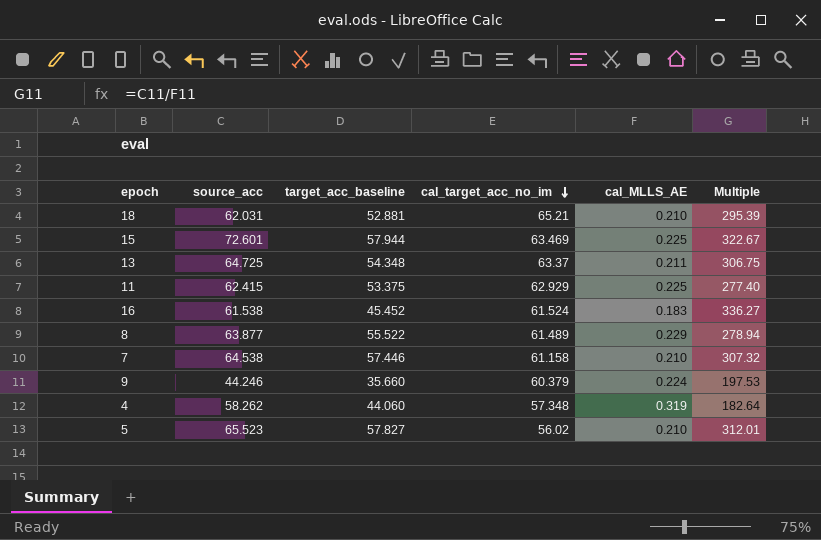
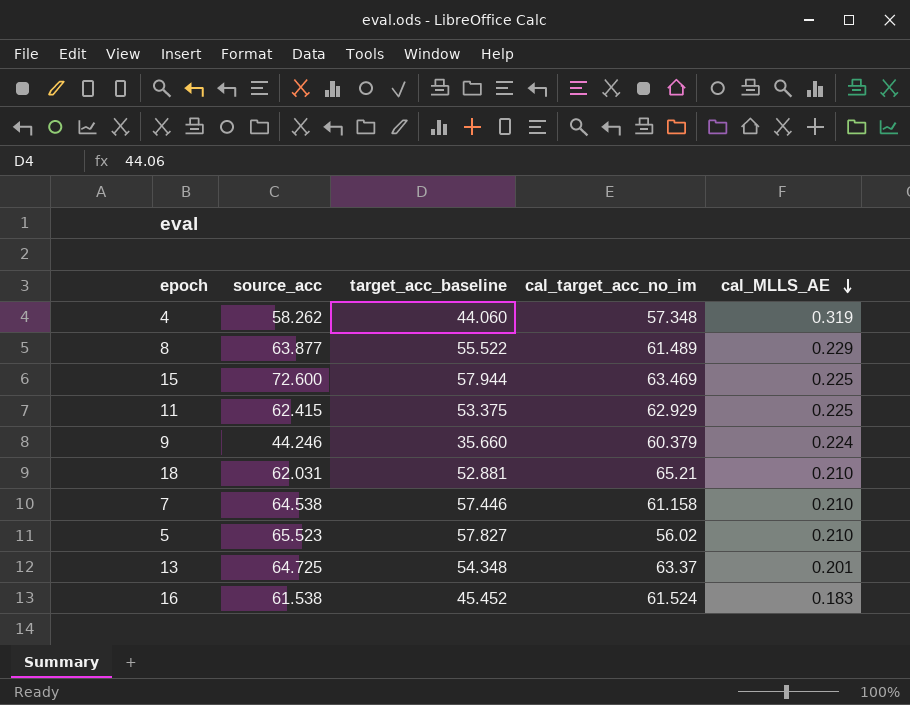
row order: cal_target_acc_no_im descending -> cal_MLLS_AE descending
column Multiple | formula: [source_acc] / [cal_MLLS_AE] -> none
15 | source_acc: 72.601 -> 72.600
13 | cal_MLLS_AE: 0.211 -> 0.201

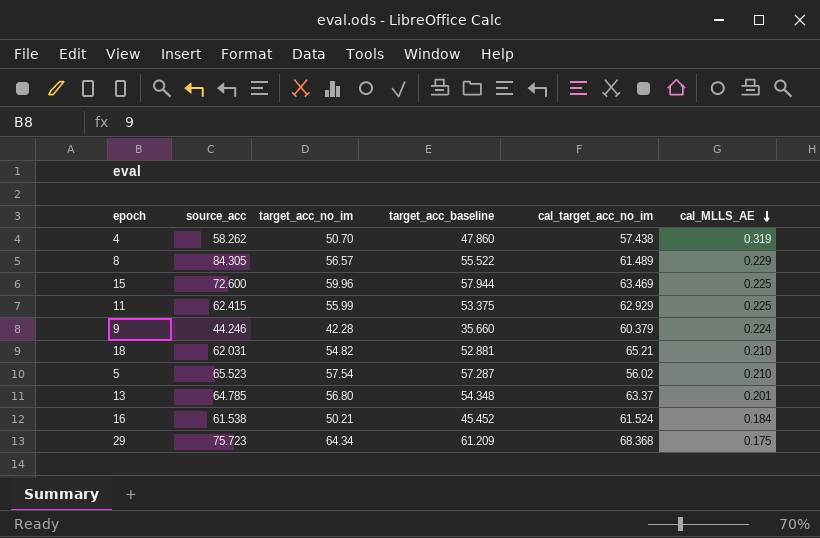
column target_acc_no_im | position: none -> 3
row 7: 64.538 | 57.446 | 61.158 | 0.210 -> none
4 | target_acc_baseline: 44.060 -> 47.860
4 | cal_target_acc_no_im: 57.348 -> 57.438
8 | source_acc: 63.877 -> 84.305
5 | target_acc_baseline: 57.827 -> 57.287
13 | source_acc: 64.725 -> 64.785
16 | cal_MLLS_AE: 0.183 -> 0.184
row 29: none -> 75.723 | 64.34 | 61.209 | 68.368 | 0.175

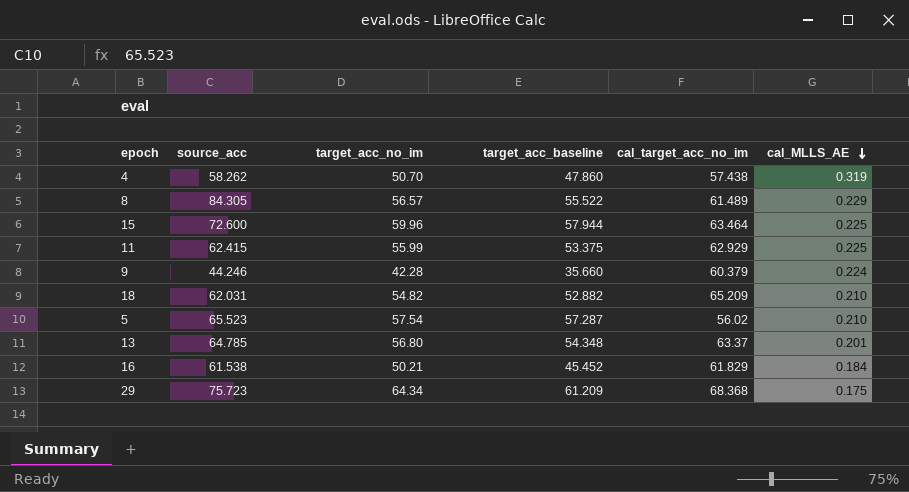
15 | cal_target_acc_no_im: 63.469 -> 63.464
18 | target_acc_baseline: 52.881 -> 52.882
18 | cal_target_acc_no_im: 65.21 -> 65.209
16 | cal_target_acc_no_im: 61.524 -> 61.829

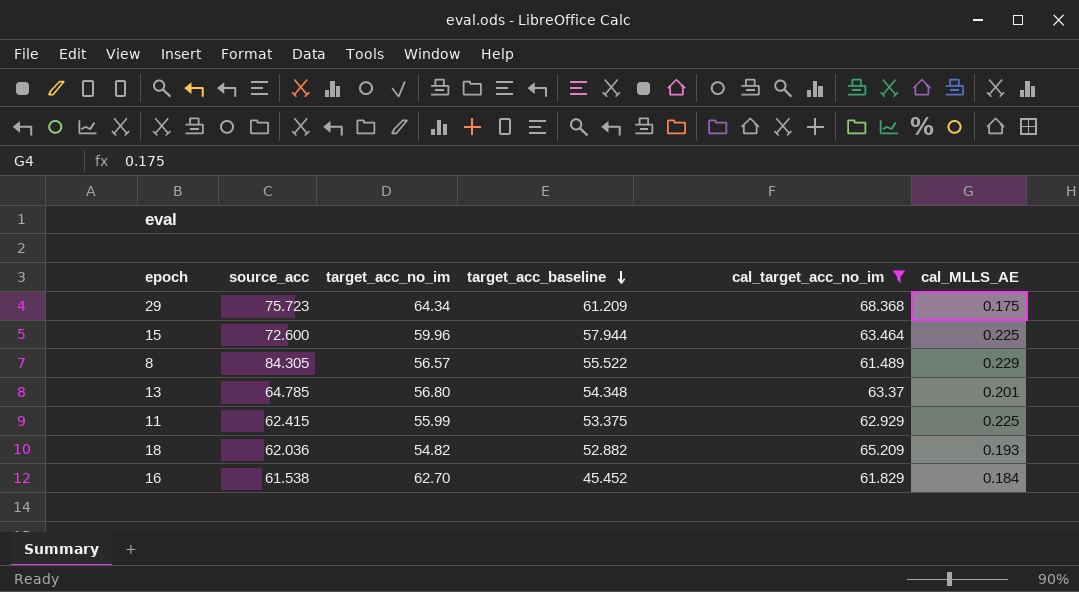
filter: none -> cal_target_acc_no_im >= 61.489
row order: cal_MLLS_AE descending -> target_acc_baseline descending
18 | source_acc: 62.031 -> 62.036
18 | cal_MLLS_AE: 0.210 -> 0.193
16 | target_acc_no_im: 50.21 -> 62.70

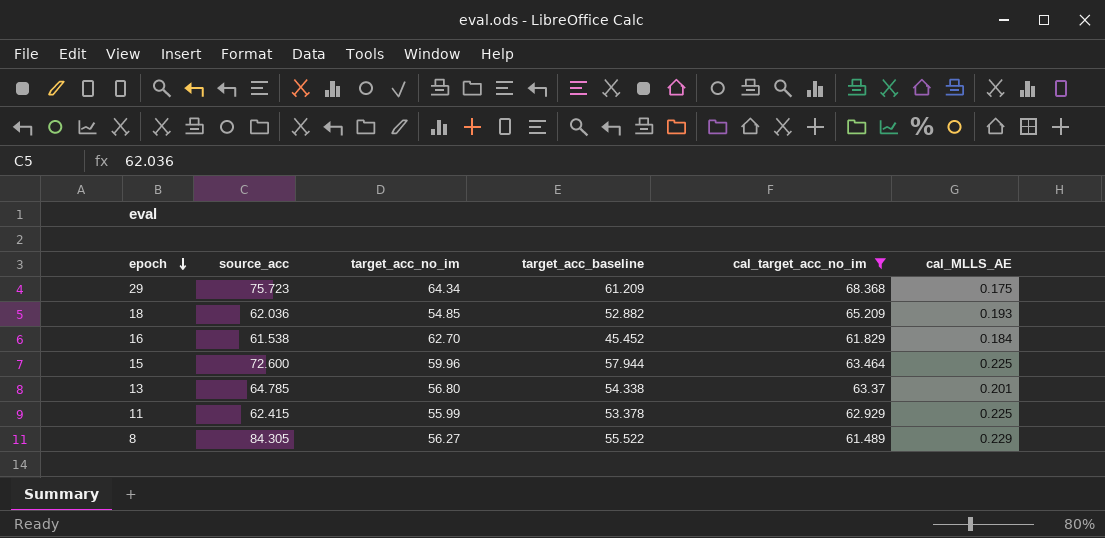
row order: target_acc_baseline descending -> epoch descending
18 | target_acc_no_im: 54.82 -> 54.85
13 | target_acc_baseline: 54.348 -> 54.338
11 | target_acc_baseline: 53.375 -> 53.378
8 | target_acc_no_im: 56.57 -> 56.27

